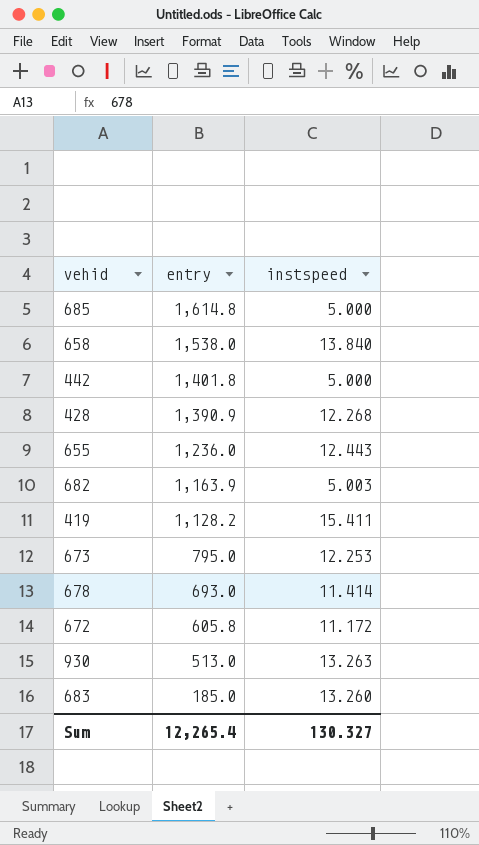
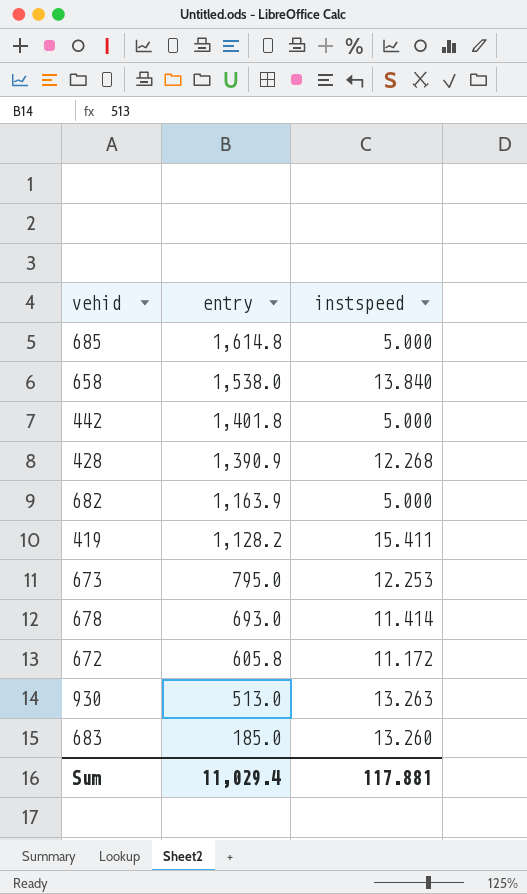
row 655: 1,236.0 | 12.443 -> none
682 | instspeed: 5.003 -> 5.000
Sum | entry: 12,265.4 -> 11,029.4
Sum | instspeed: 130.327 -> 117.881

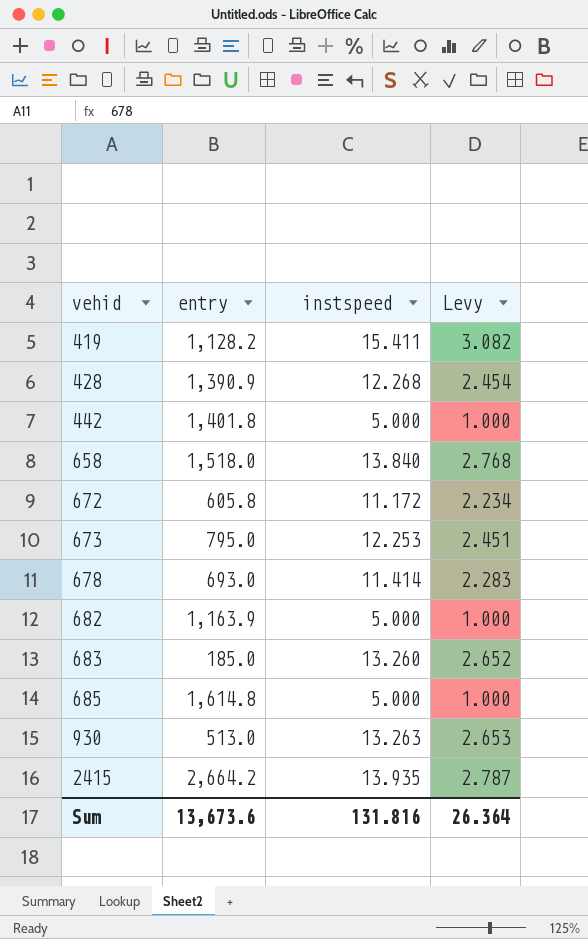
row order: entry descending -> vehid ascending
column Levy | formula: none -> [instspeed] * 0.2
658 | entry: 1,538.0 -> 1,518.0
row 2415: none -> 2,664.2 | 13.935 | 2.787
Sum | entry: 11,029.4 -> 13,673.6
Sum | instspeed: 117.881 -> 131.816

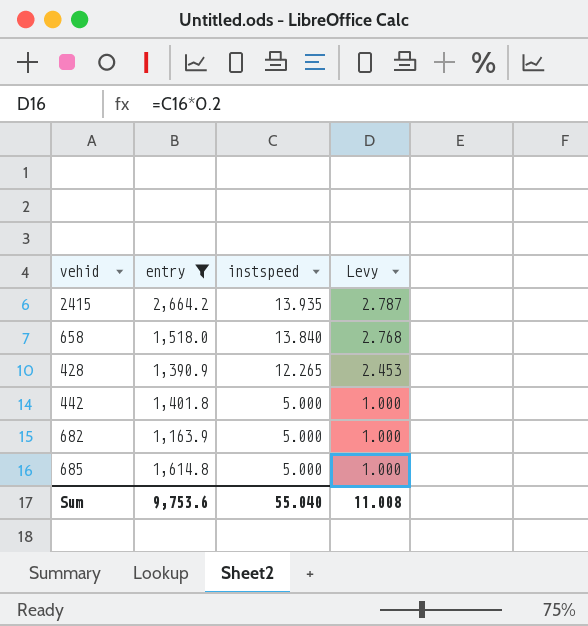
filter: none -> entry >= 1,163.9
row order: vehid ascending -> instspeed descending
428 | instspeed: 12.268 -> 12.265
428 | Levy: 2.454 -> 2.453
Sum | entry: 13,673.6 -> 9,753.6
Sum | instspeed: 131.816 -> 55.040
Sum | Levy: 26.364 -> 11.008

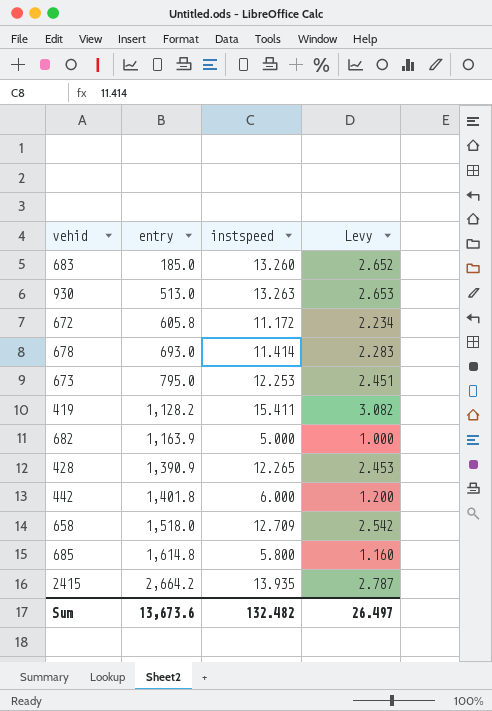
filter: entry >= 1,163.9 -> none
row order: instspeed descending -> entry ascending
442 | instspeed: 5.000 -> 6.000
442 | Levy: 1.000 -> 1.200
658 | instspeed: 13.840 -> 12.709
658 | Levy: 2.768 -> 2.542
685 | instspeed: 5.000 -> 5.800
685 | Levy: 1.000 -> 1.160
Sum | entry: 9,753.6 -> 13,673.6
Sum | instspeed: 55.040 -> 132.482
Sum | Levy: 11.008 -> 26.497

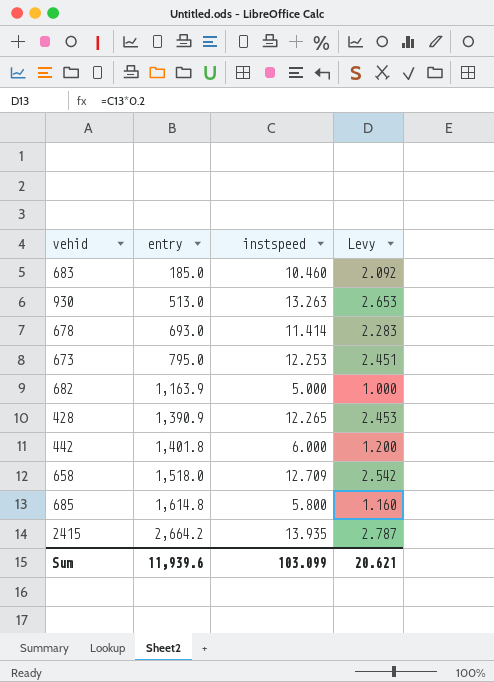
row 672: 605.8 | 11.172 | 2.234 -> none
row 419: 1,128.2 | 15.411 | 3.082 -> none
683 | instspeed: 13.260 -> 10.460
683 | Levy: 2.652 -> 2.092
Sum | entry: 13,673.6 -> 11,939.6
Sum | instspeed: 132.482 -> 103.099
Sum | Levy: 26.497 -> 20.621

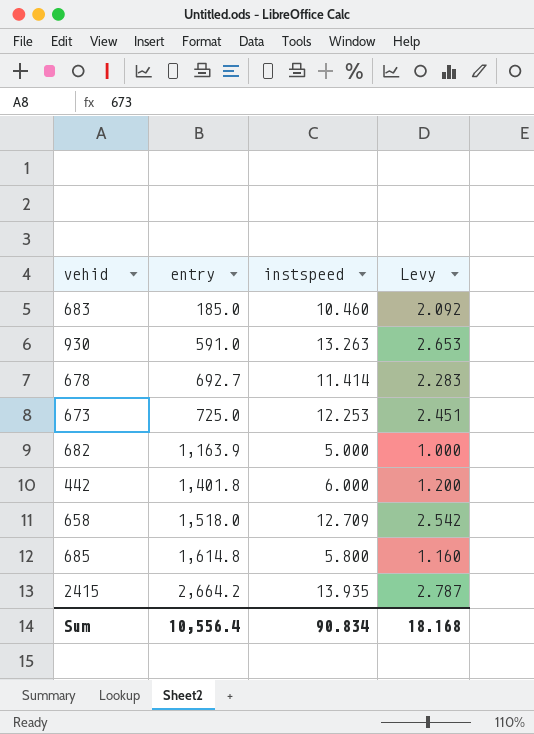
row 428: 1,390.9 | 12.265 | 2.453 -> none
930 | entry: 513.0 -> 591.0
678 | entry: 693.0 -> 692.7
673 | entry: 795.0 -> 725.0
Sum | entry: 11,939.6 -> 10,556.4
Sum | instspeed: 103.099 -> 90.834
Sum | Levy: 20.621 -> 18.168

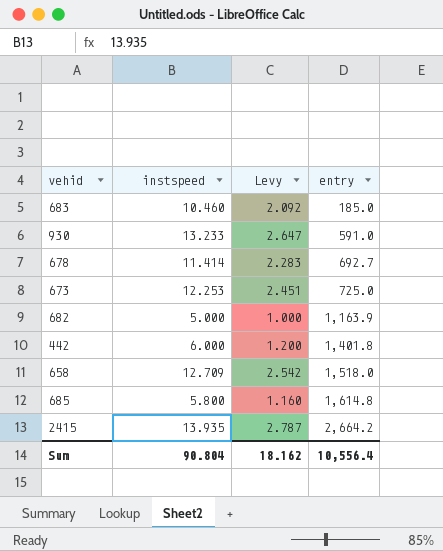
column entry | position: 2 -> 4
930 | instspeed: 13.263 -> 13.233
930 | Levy: 2.653 -> 2.647
Sum | instspeed: 90.834 -> 90.804
Sum | Levy: 18.168 -> 18.162

